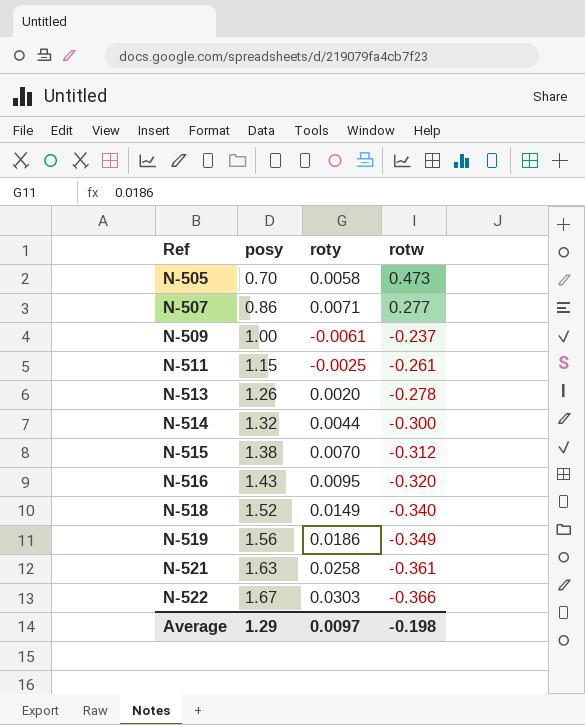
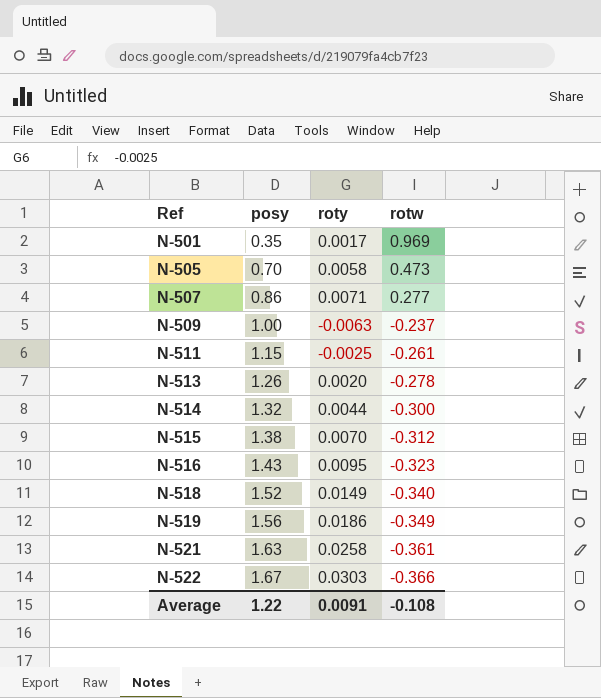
row N-501: none -> 0.35 | 0.0017 | 0.969
N-509 | roty: -0.0061 -> -0.0063
N-516 | rotw: -0.320 -> -0.323
Average | posy: 1.29 -> 1.22
Average | roty: 0.0097 -> 0.0091
Average | rotw: -0.198 -> -0.108

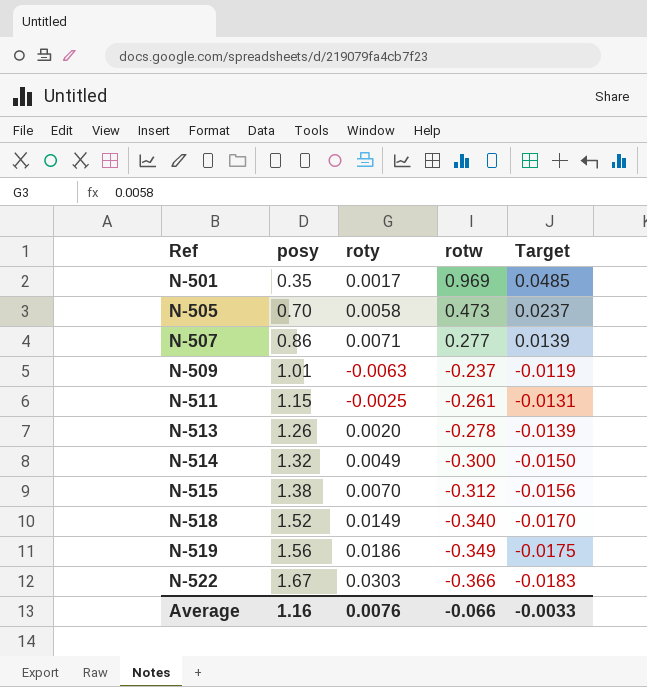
column Target | formula: none -> [rotw] * 0.05
row N-516: 1.43 | 0.0095 | -0.323 -> none
row N-521: 1.63 | 0.0258 | -0.361 -> none
N-509 | posy: 1.00 -> 1.01
N-514 | roty: 0.0044 -> 0.0049
Average | posy: 1.22 -> 1.16
Average | roty: 0.0091 -> 0.0076
Average | rotw: -0.108 -> -0.066

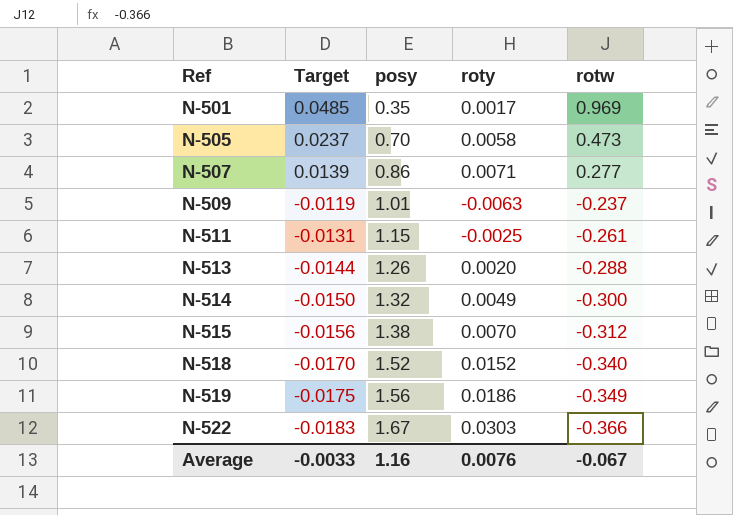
column Target | position: 5 -> 2
N-513 | Target: -0.0139 -> -0.0144
N-513 | rotw: -0.278 -> -0.288
N-518 | roty: 0.0149 -> 0.0152
Average | rotw: -0.066 -> -0.067

